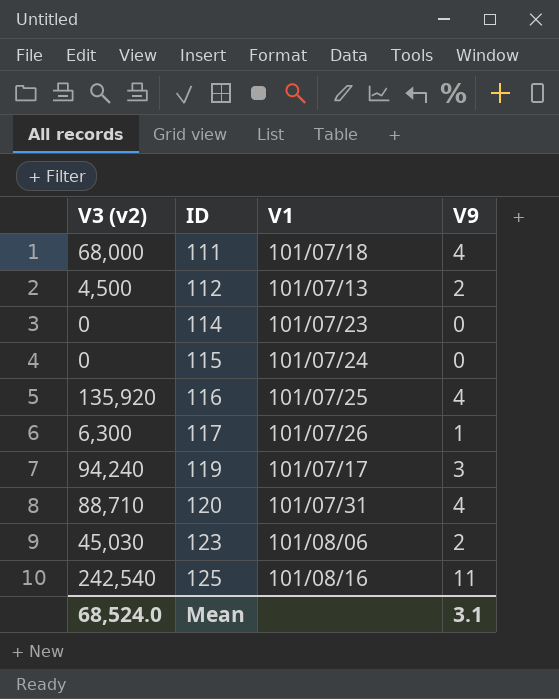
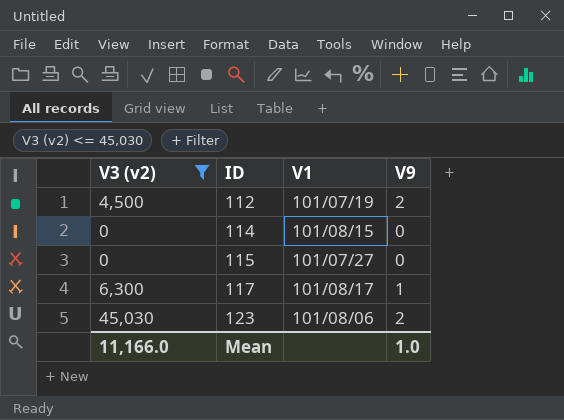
filter: none -> V3 (v2) <= 45,030
112 | V1: 101/07/13 -> 101/07/19
114 | V1: 101/07/23 -> 101/08/15
115 | V1: 101/07/24 -> 101/07/27
117 | V1: 101/07/26 -> 101/08/17
Mean | V3 (v2): 68,524.0 -> 11,166.0
Mean | V9: 3.1 -> 1.0

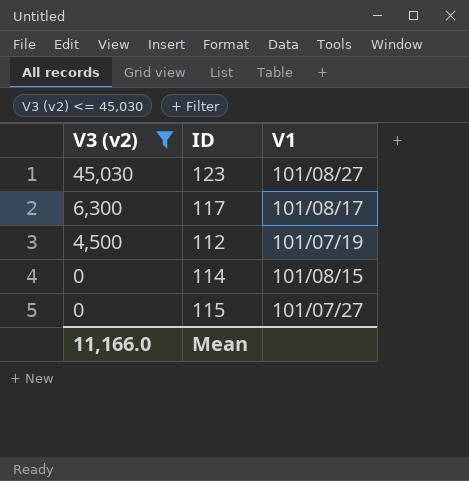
row order: ID ascending -> V3 (v2) descending
column V9 | position: 4 -> none
123 | V1: 101/08/06 -> 101/08/27

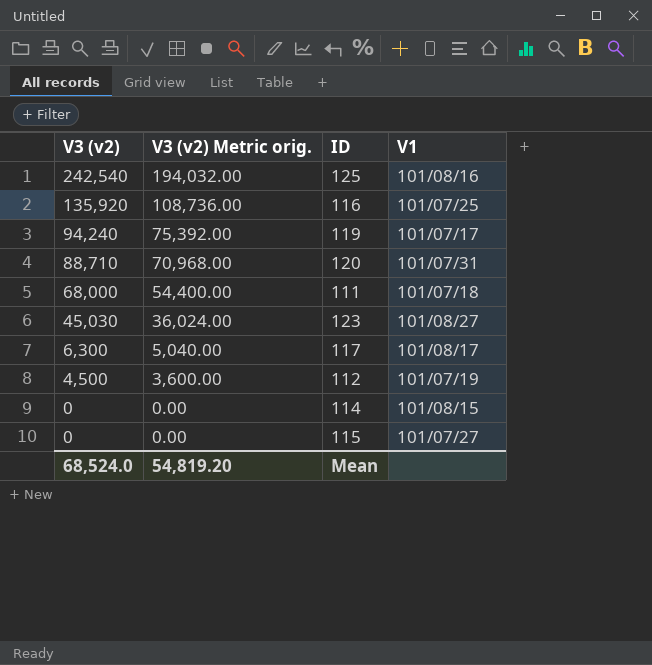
filter: V3 (v2) <= 45,030 -> none
column V3 (v2) Metric orig. | formula: none -> [V3 (v2)] * 0.8
Mean | V3 (v2): 11,166.0 -> 68,524.0

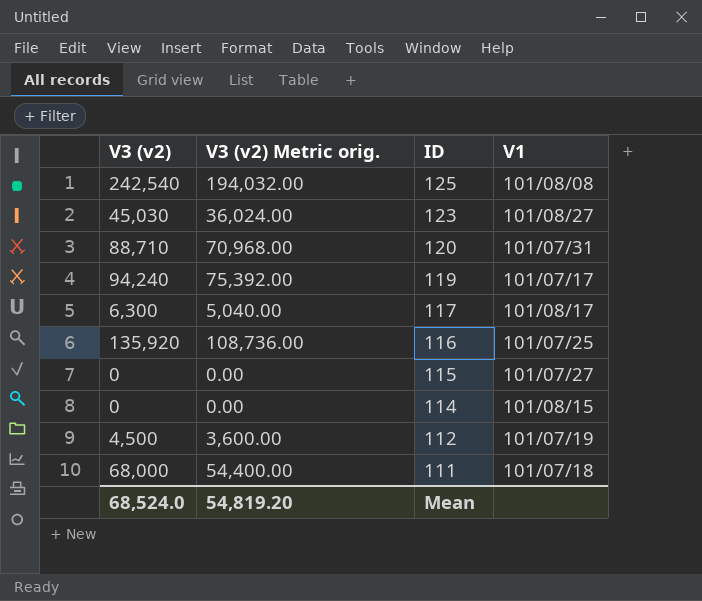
row order: V3 (v2) descending -> ID descending
125 | V1: 101/08/16 -> 101/08/08

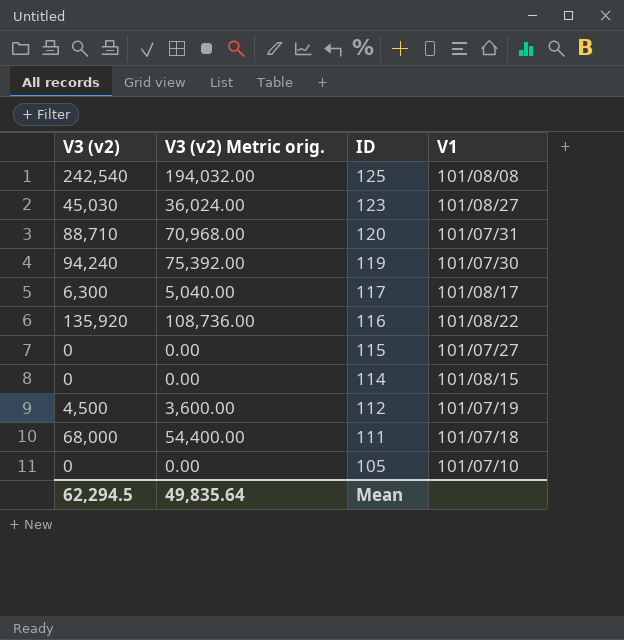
119 | V1: 101/07/17 -> 101/07/30
116 | V1: 101/07/25 -> 101/08/22
row 105: none -> 0 | 0.00 | 101/07/10
Mean | V3 (v2): 68,524.0 -> 62,294.5
Mean | V3 (v2) Metric orig.: 54,819.20 -> 49,835.64

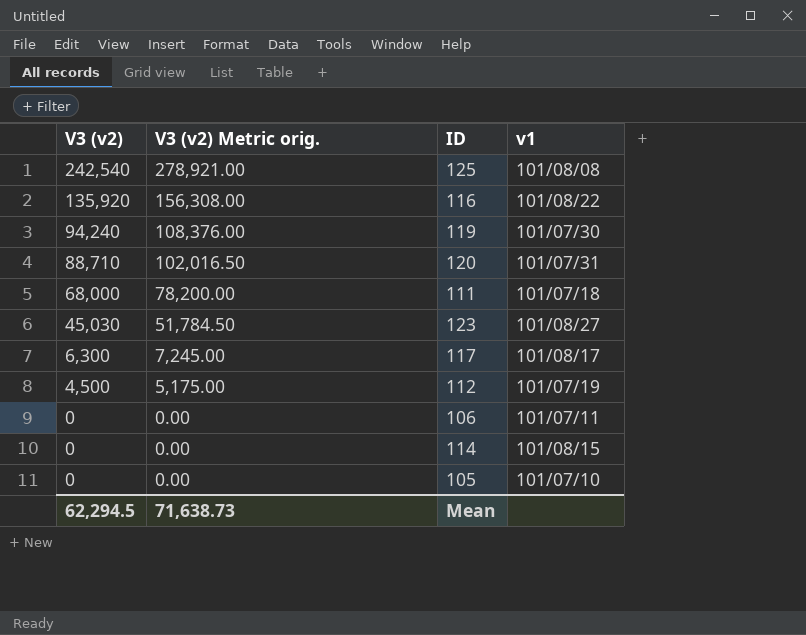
row order: ID descending -> V3 (v2) descending
column V3 (v2) Metric orig. | formula: [V3 (v2)] * 0.8 -> [V3 (v2)] * 1.15
column name: V1 -> v1
row 115: 0 | 0.00 | 101/07/27 -> none
row 106: none -> 0 | 0.00 | 101/07/11
Mean | V3 (v2) Metric orig.: 49,835.64 -> 71,638.73

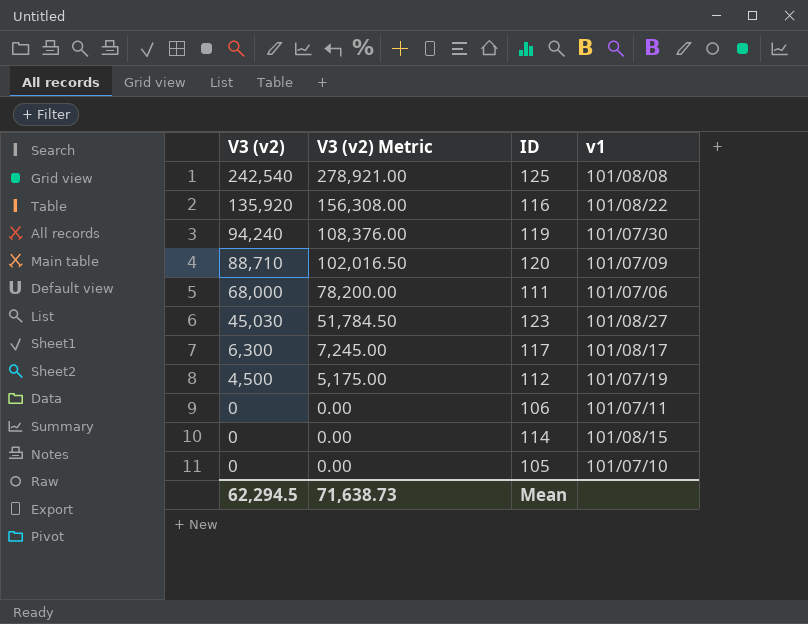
column name: V3 (v2) Metric orig. -> V3 (v2) Metric
120 | v1: 101/07/31 -> 101/07/09
111 | v1: 101/07/18 -> 101/07/06

